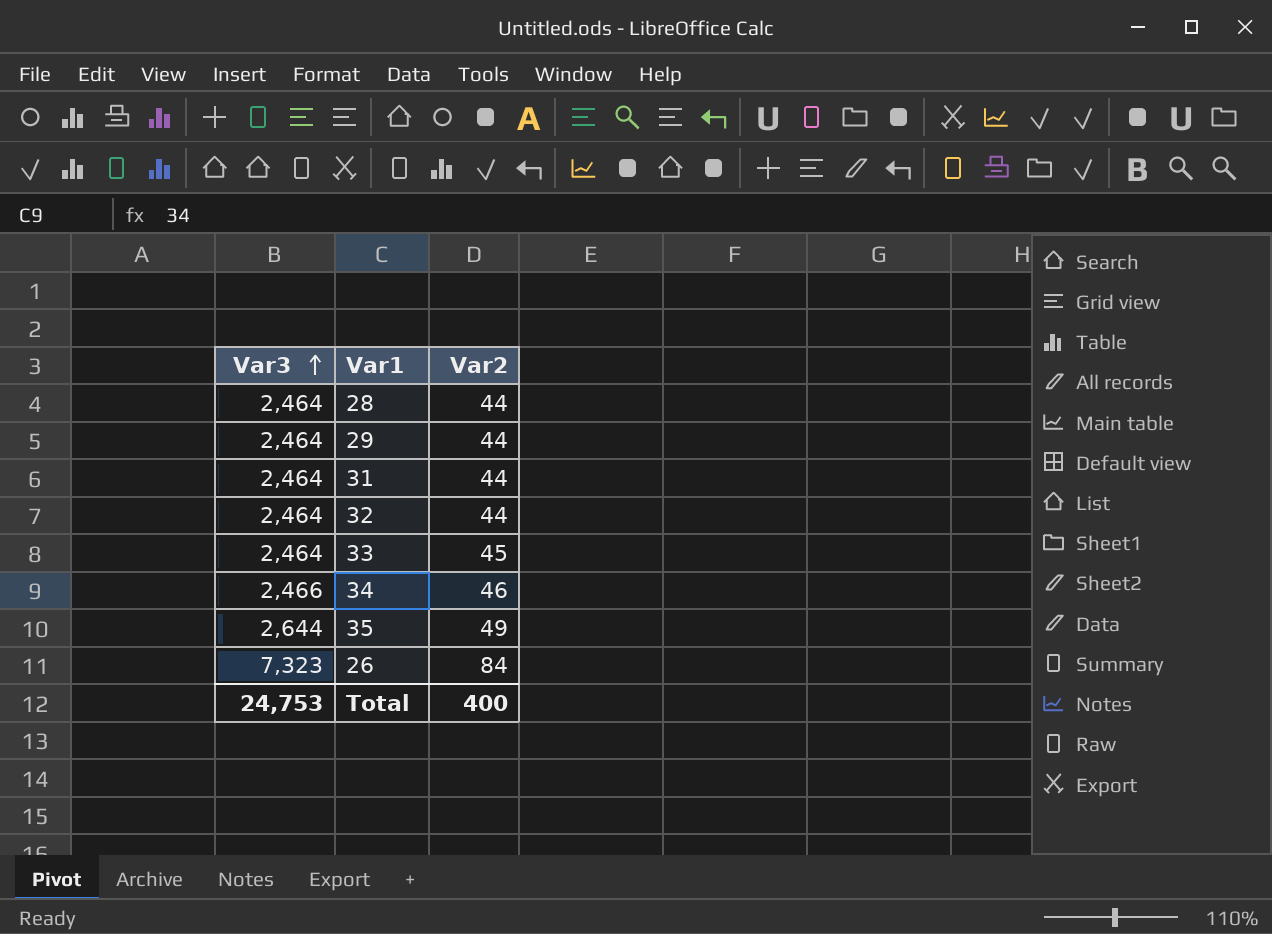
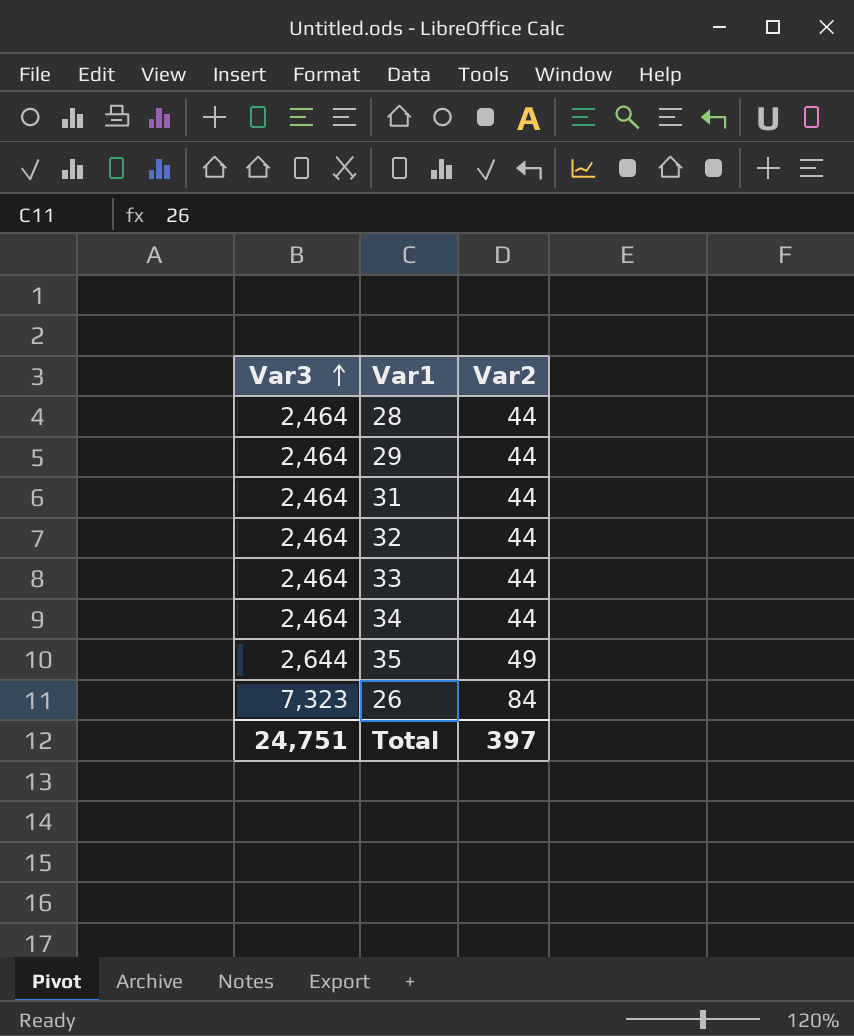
33 | Var2: 45 -> 44
34 | Var3: 2,466 -> 2,464
34 | Var2: 46 -> 44
Total | Var3: 24,753 -> 24,751
Total | Var2: 400 -> 397

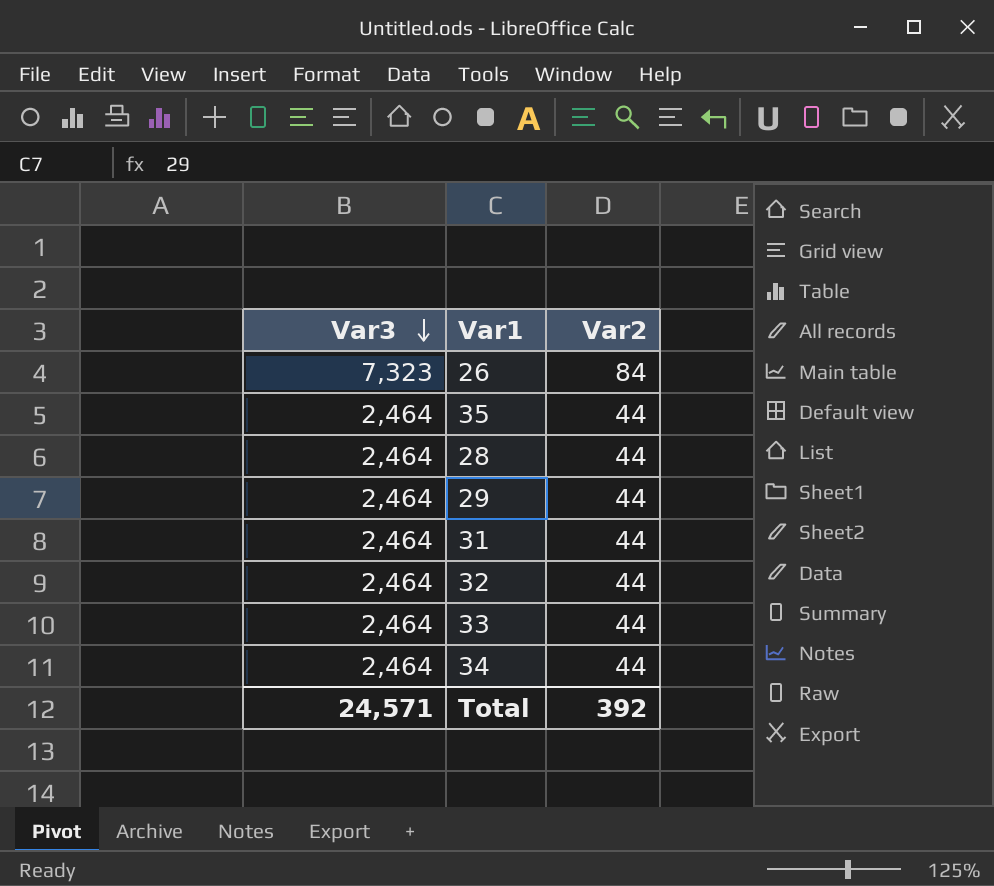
row order: Var3 ascending -> Var3 descending
35 | Var3: 2,644 -> 2,464
35 | Var2: 49 -> 44
Total | Var3: 24,751 -> 24,571
Total | Var2: 397 -> 392

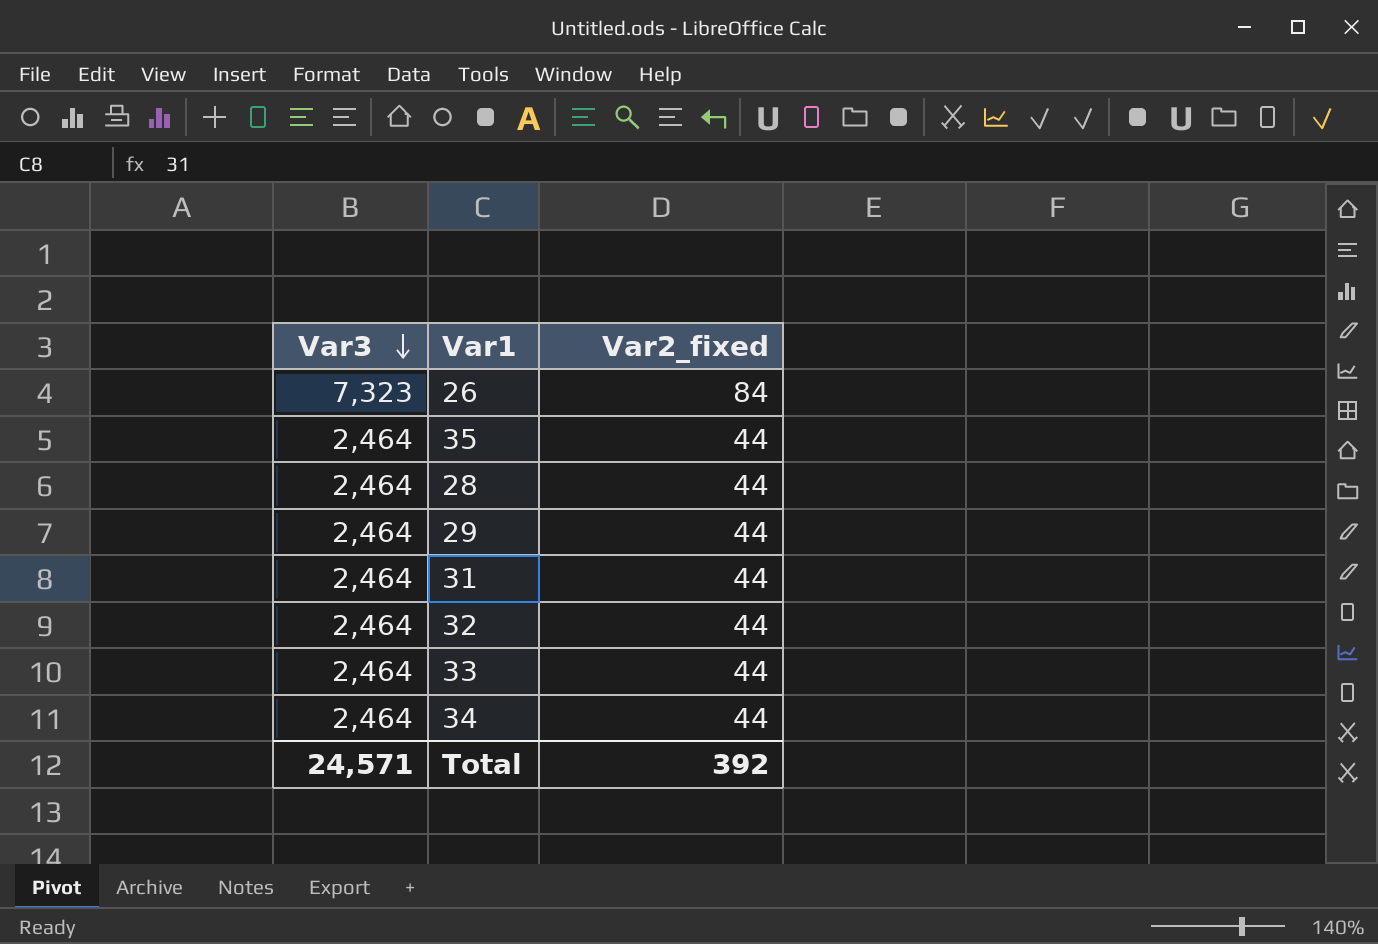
column name: Var2 -> Var2_fixed

